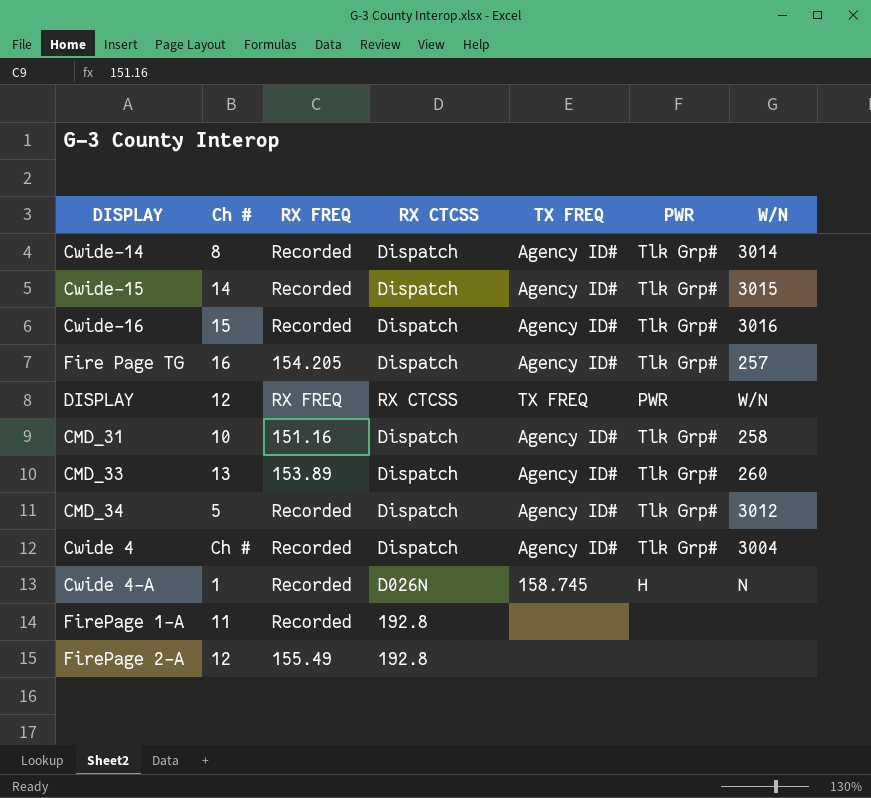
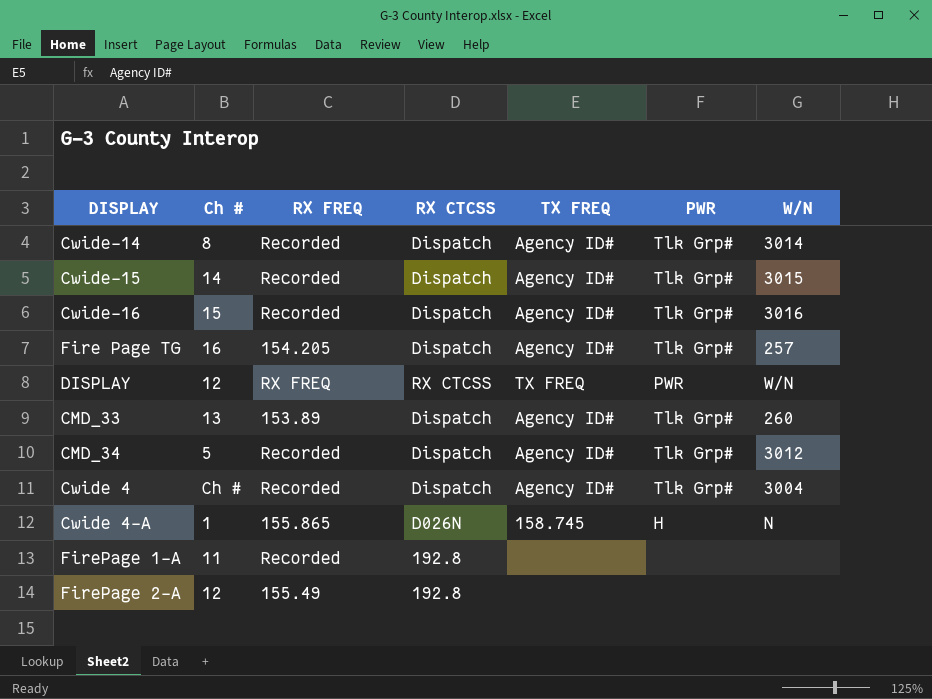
row CMD_31: 10 | 151.16 | Dispatch | Agency ID# | Tlk Grp# | 258 -> none
Cwide 4-A | RX FREQ: Recorded -> 155.865

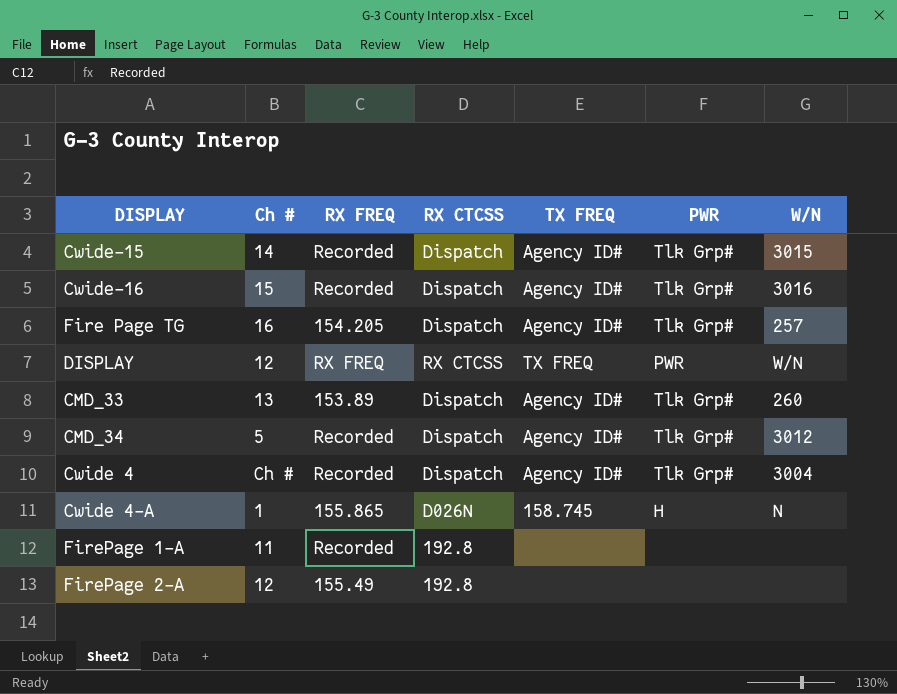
row Cwide-14: 8 | Recorded | Dispatch | Agency ID# | Tlk Grp# | 3014 -> none

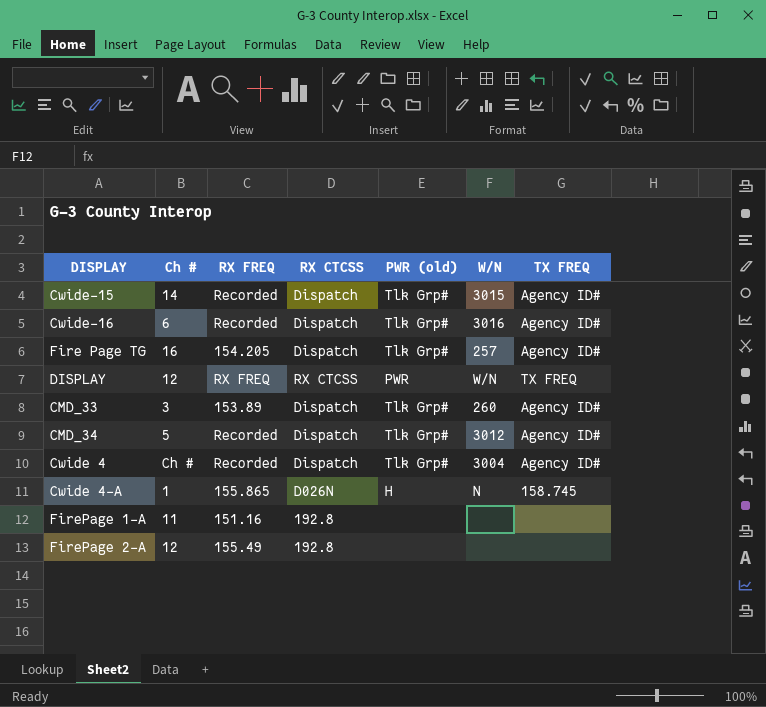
column name: PWR -> PWR (old)
column TX FREQ | position: 5 -> 7
Cwide-16 | Ch #: 15 -> 6
CMD_33 | Ch #: 13 -> 3
FirePage 1-A | RX FREQ: Recorded -> 151.16

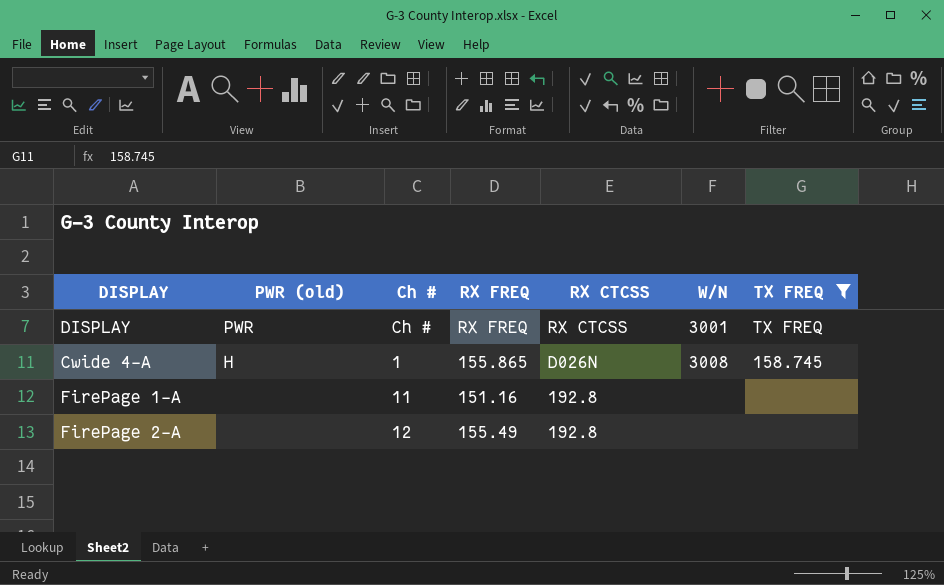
filter: none -> TX FREQ != Agency ID#
column PWR (old) | position: 5 -> 2
DISPLAY | Ch #: 12 -> Ch #
DISPLAY | W/N: W/N -> 3001
Cwide 4-A | W/N: N -> 3008

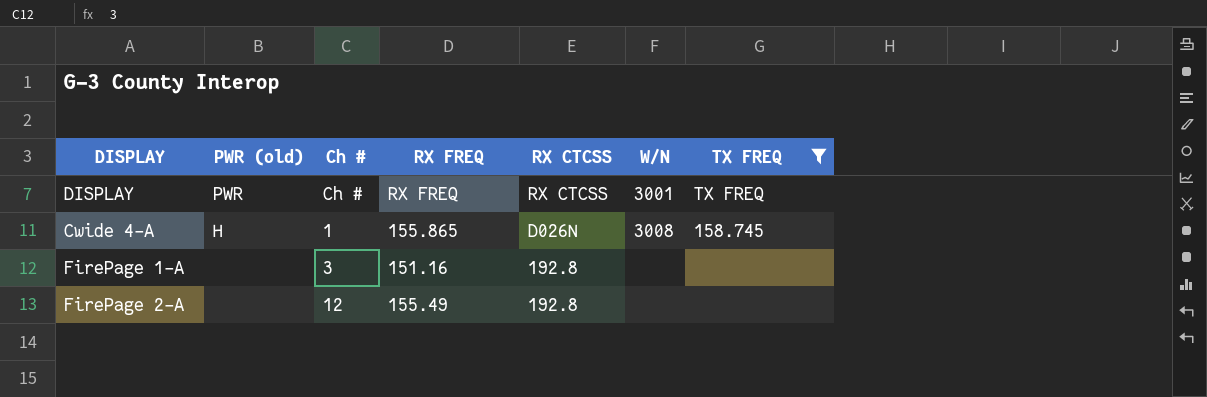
FirePage 1-A | Ch #: 11 -> 3

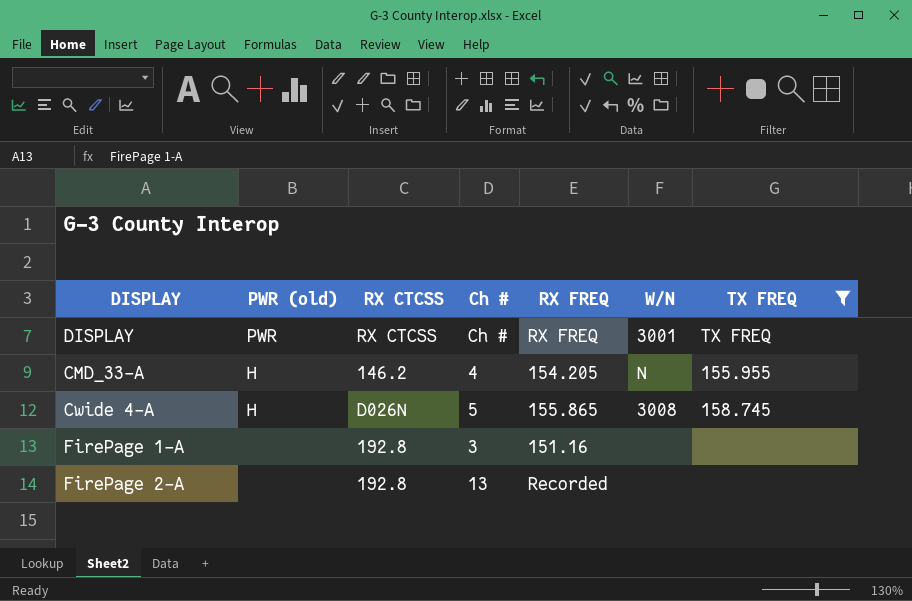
column RX CTCSS | position: 5 -> 3
row CMD_33-A: none -> H | 146.2 | 4 | 154.205 | N | 155.955
Cwide 4-A | Ch #: 1 -> 5
FirePage 2-A | Ch #: 12 -> 13
FirePage 2-A | RX FREQ: 155.49 -> Recorded

